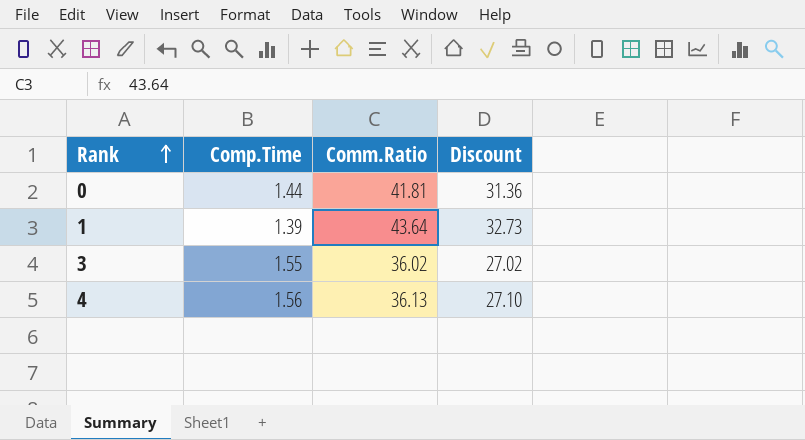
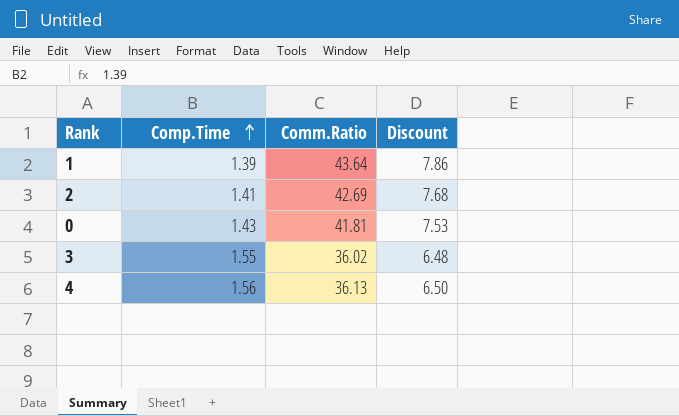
row order: Rank ascending -> Comp.Time ascending
column Discount | formula: [Comm.Ratio] * 0.75 -> [Comm.Ratio] * 0.18
row 2: none -> 1.41 | 42.69 | 7.68
0 | Comp.Time: 1.44 -> 1.43

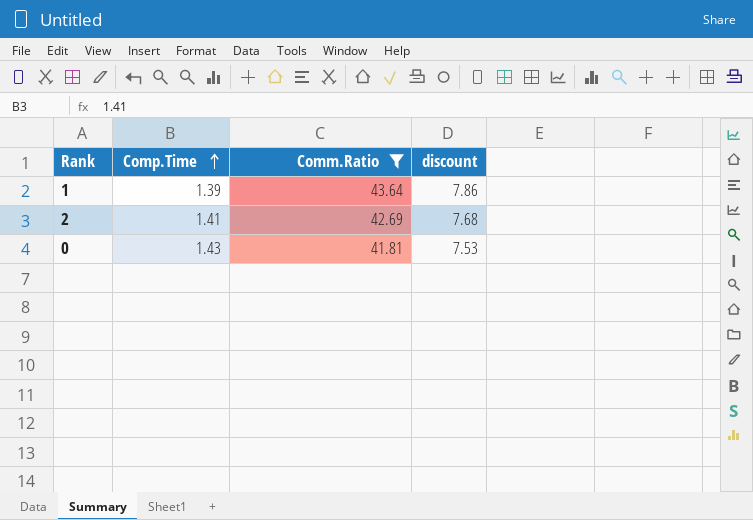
filter: none -> Comm.Ratio >= 41.81
column name: Discount -> discount

